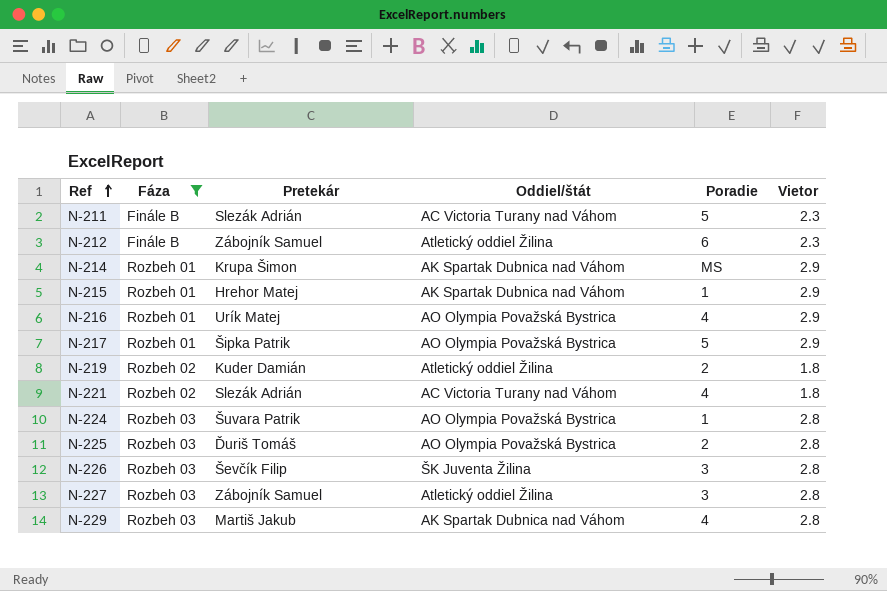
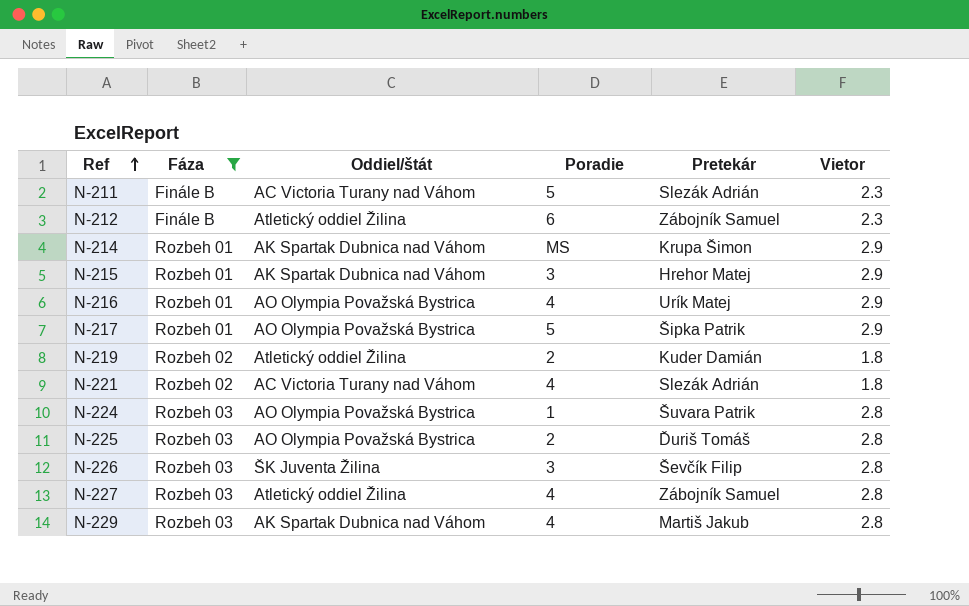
column Pretekár | position: 3 -> 5
N-215 | Poradie: 1 -> 3
N-227 | Poradie: 3 -> 4

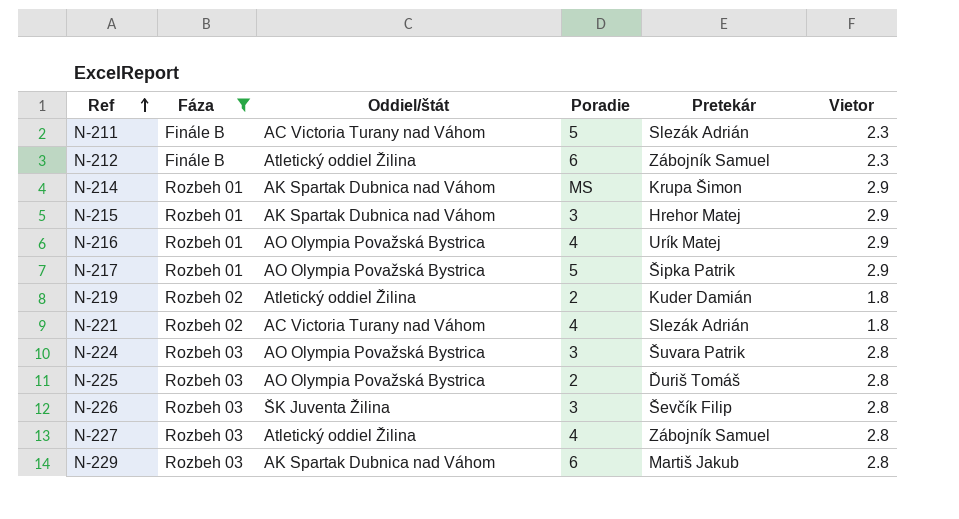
N-224 | Poradie: 1 -> 3
N-229 | Poradie: 4 -> 6

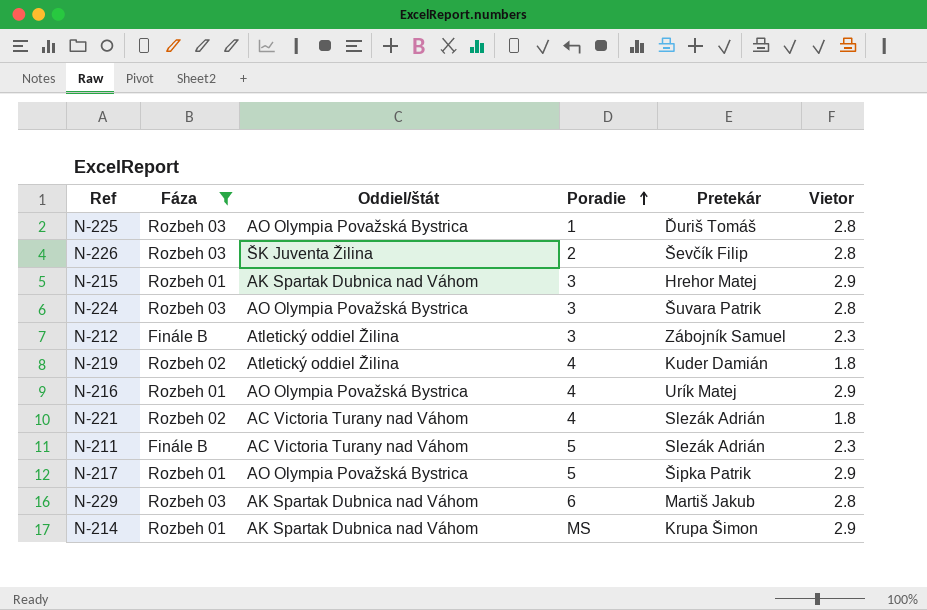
row order: Ref ascending -> Poradie ascending
row N-227: Rozbeh 03 | Atletický oddiel Žilina | 4 | Zábojník Samuel | 2.8 -> none
N-225 | Poradie: 2 -> 1
N-226 | Poradie: 3 -> 2
N-212 | Poradie: 6 -> 3
N-219 | Poradie: 2 -> 4

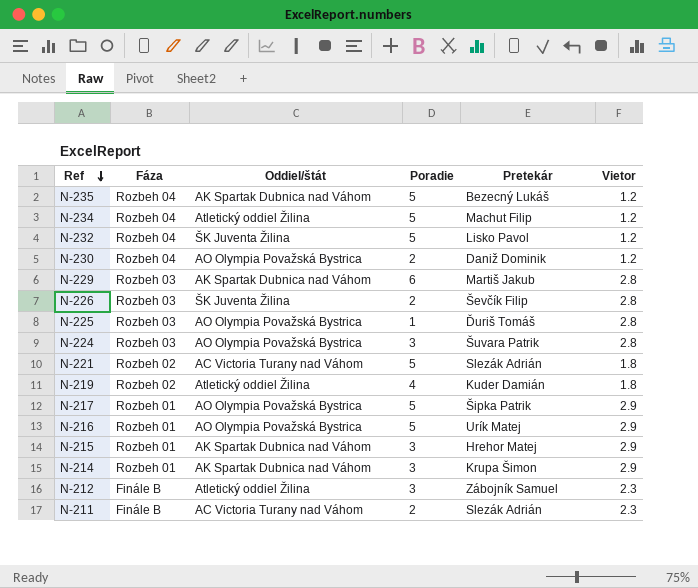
filter: Fáza != Rozbeh 04 -> none
row order: Poradie ascending -> Ref descending
N-221 | Poradie: 4 -> 5
N-216 | Poradie: 4 -> 5
N-214 | Poradie: MS -> 3
N-211 | Poradie: 5 -> 2

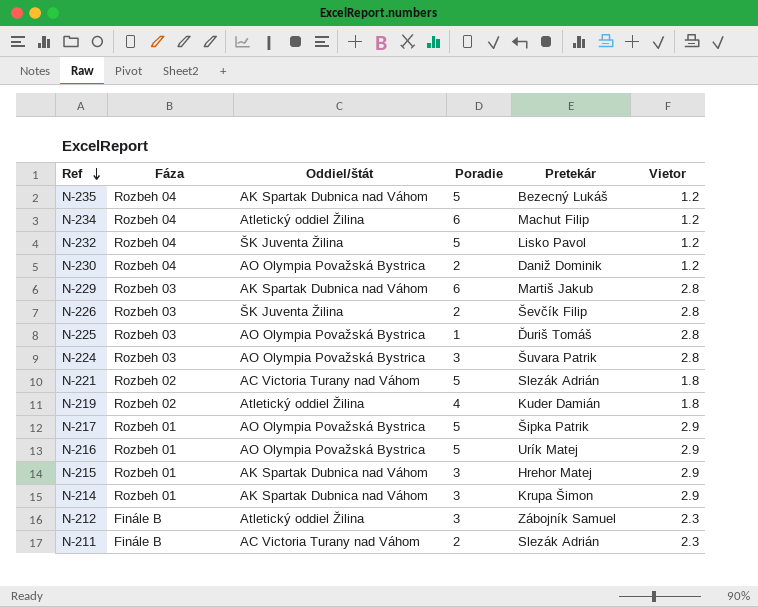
N-234 | Poradie: 5 -> 6

